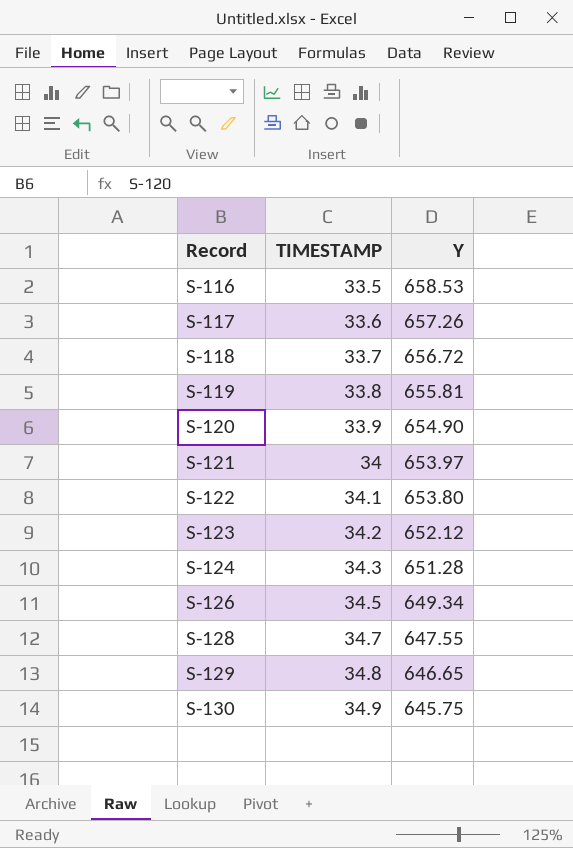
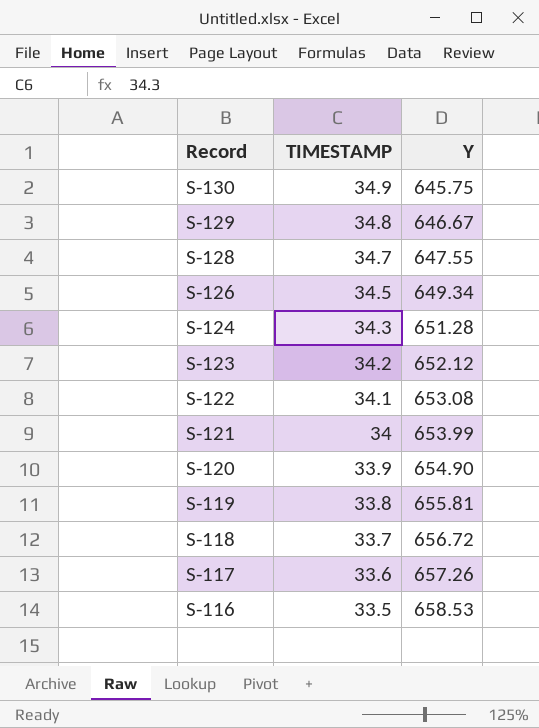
row order: Record ascending -> Record descending
S-129 | Y: 646.65 -> 646.67
S-122 | Y: 653.80 -> 653.08
S-121 | Y: 653.97 -> 653.99

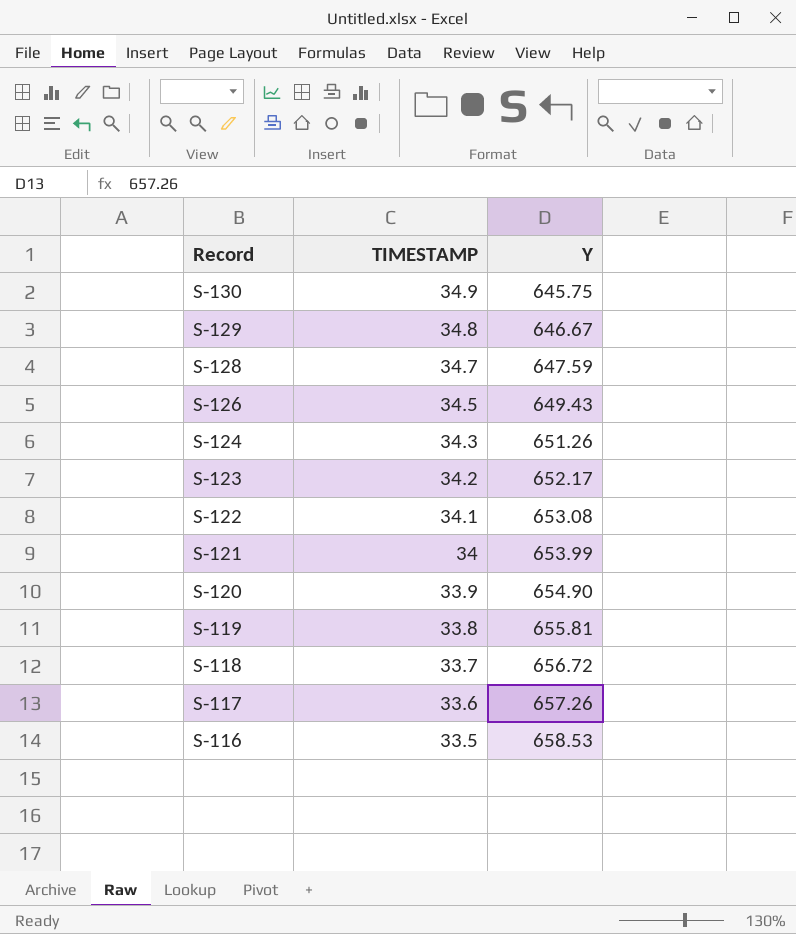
S-128 | Y: 647.55 -> 647.59
S-126 | Y: 649.34 -> 649.43
S-124 | Y: 651.28 -> 651.26
S-123 | Y: 652.12 -> 652.17

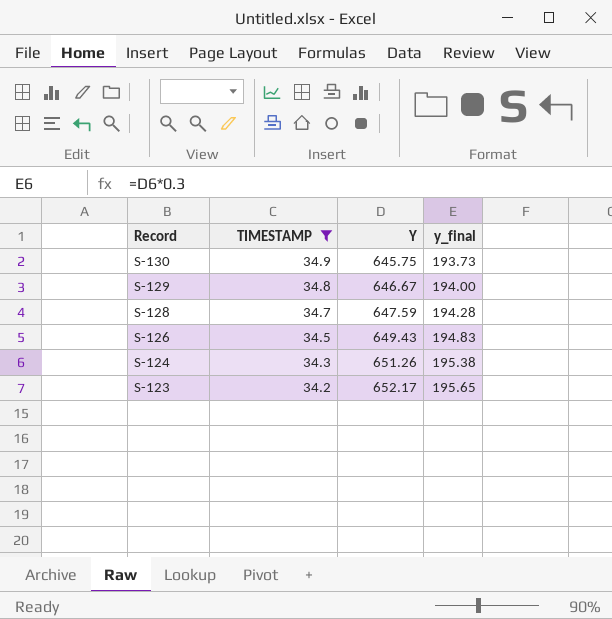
filter: none -> TIMESTAMP >= 34.2
column y_final | formula: none -> [Y] * 0.3

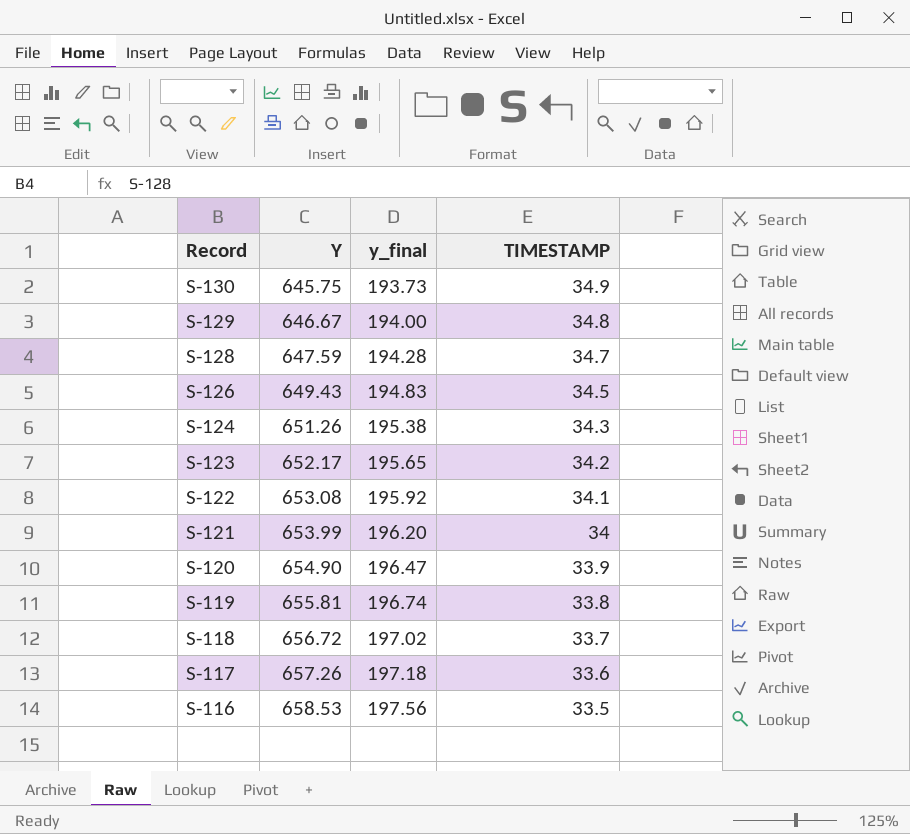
filter: TIMESTAMP >= 34.2 -> none
column TIMESTAMP | position: 2 -> 4

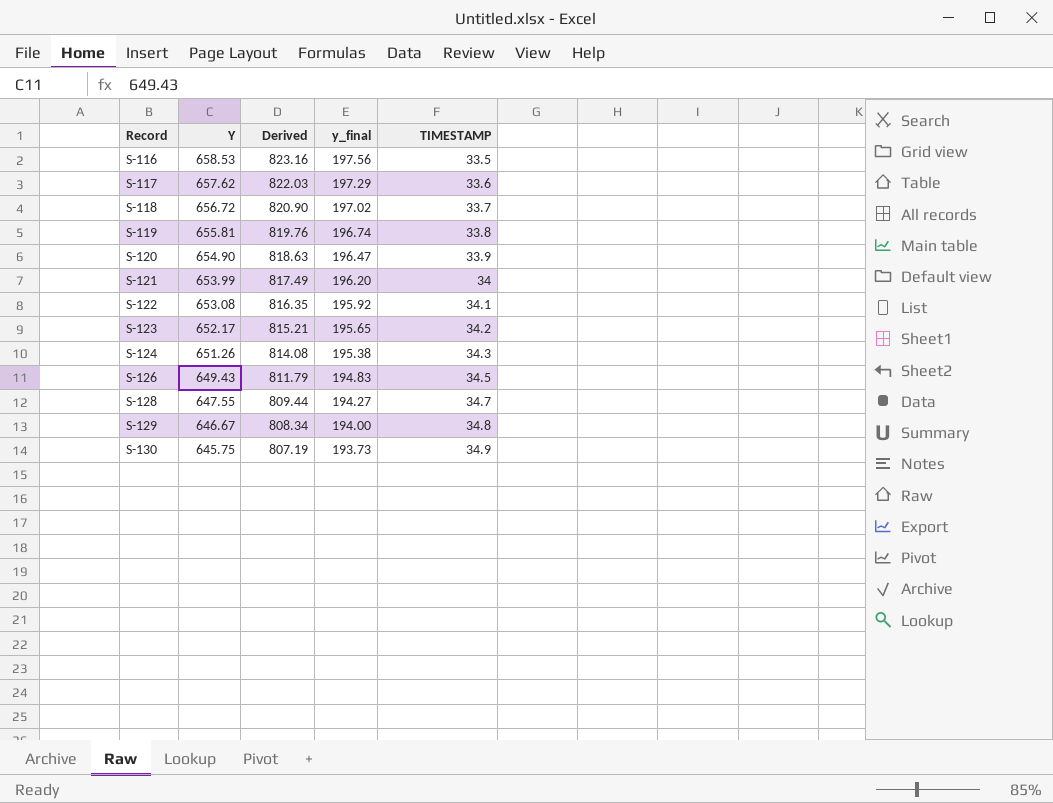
row order: Record descending -> Record ascending
column Derived | formula: none -> [Y] * 1.25
S-117 | Y: 657.26 -> 657.62
S-117 | y_final: 197.18 -> 197.29
S-128 | Y: 647.59 -> 647.55
S-128 | y_final: 194.28 -> 194.27

